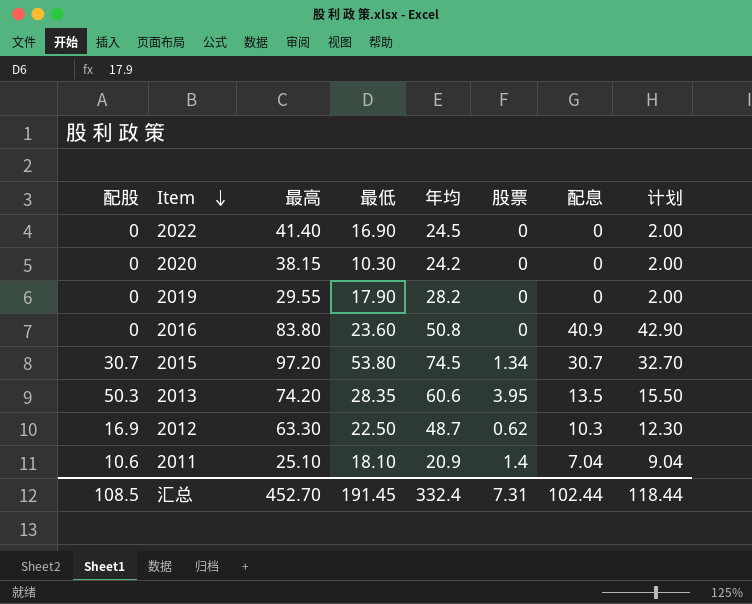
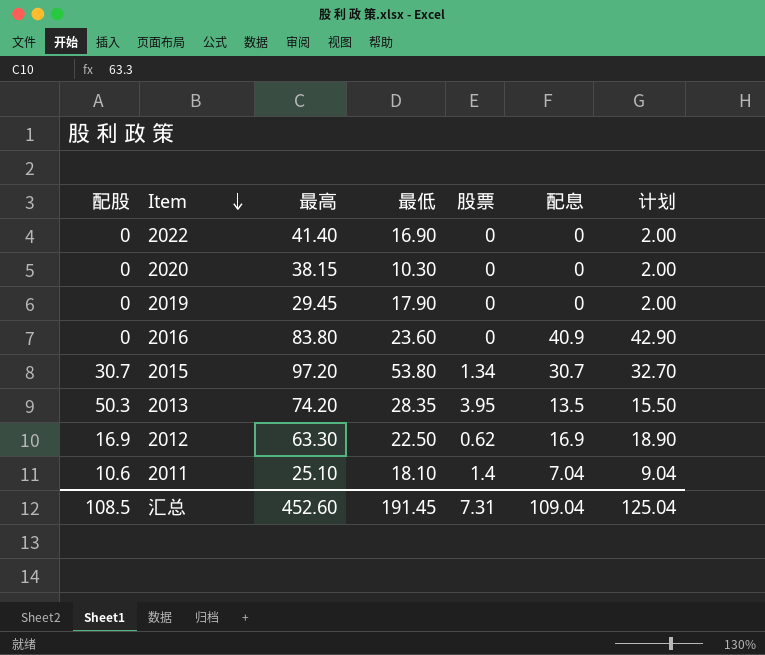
column 年均 | position: 5 -> none
2019 | 最高: 29.55 -> 29.45
2012 | 配息: 10.3 -> 16.9
2012 | 计划: 12.30 -> 18.90
汇总 | 最高: 452.70 -> 452.60
汇总 | 配息: 102.44 -> 109.04
汇总 | 计划: 118.44 -> 125.04

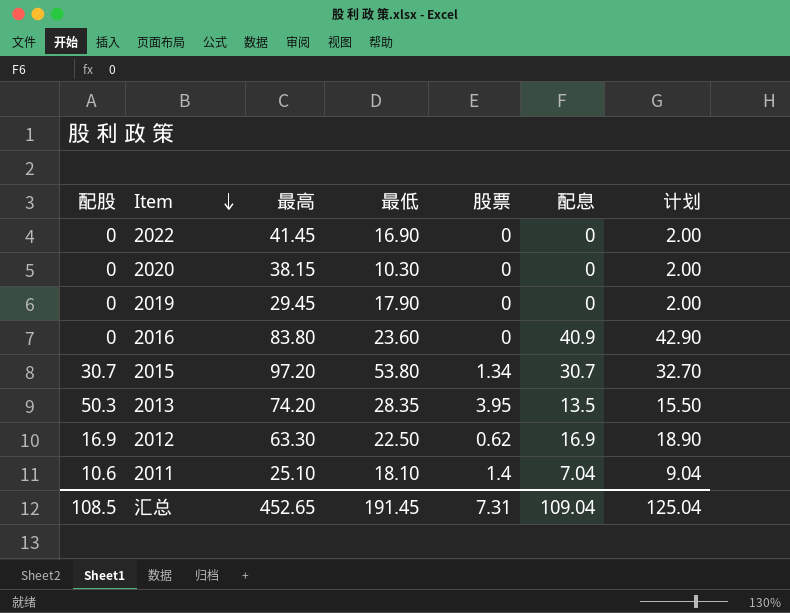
2022 | 最高: 41.40 -> 41.45
汇总 | 最高: 452.60 -> 452.65

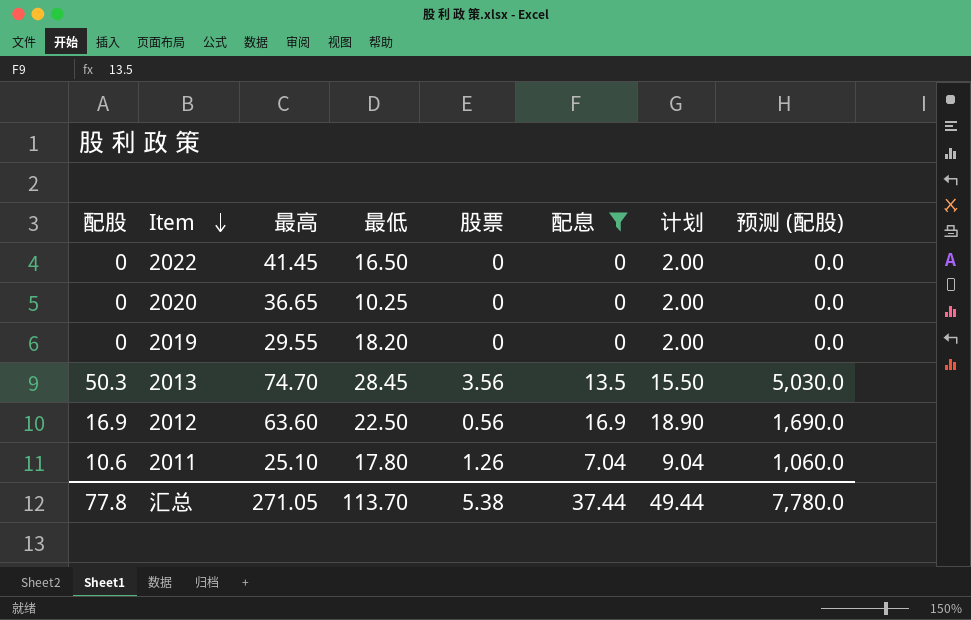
filter: none -> 配息 <= 16.9
column 预测 (配股) | formula: none -> [配股] * 100
2022 | 最低: 16.90 -> 16.50
2020 | 最高: 38.15 -> 36.65
2020 | 最低: 10.30 -> 10.25
2019 | 最高: 29.45 -> 29.55
2019 | 最低: 17.90 -> 18.20
2013 | 最高: 74.20 -> 74.70
2013 | 最低: 28.35 -> 28.45
2013 | 股票: 3.95 -> 3.56
2012 | 最高: 63.30 -> 63.60
2012 | 股票: 0.62 -> 0.56
2011 | 最低: 18.10 -> 17.80
2011 | 股票: 1.4 -> 1.26
汇总 | 配股: 108.5 -> 77.8
汇总 | 最高: 452.65 -> 271.05
汇总 | 最低: 191.45 -> 113.70
汇总 | 股票: 7.31 -> 5.38
汇总 | 配息: 109.04 -> 37.44
汇总 | 计划: 125.04 -> 49.44

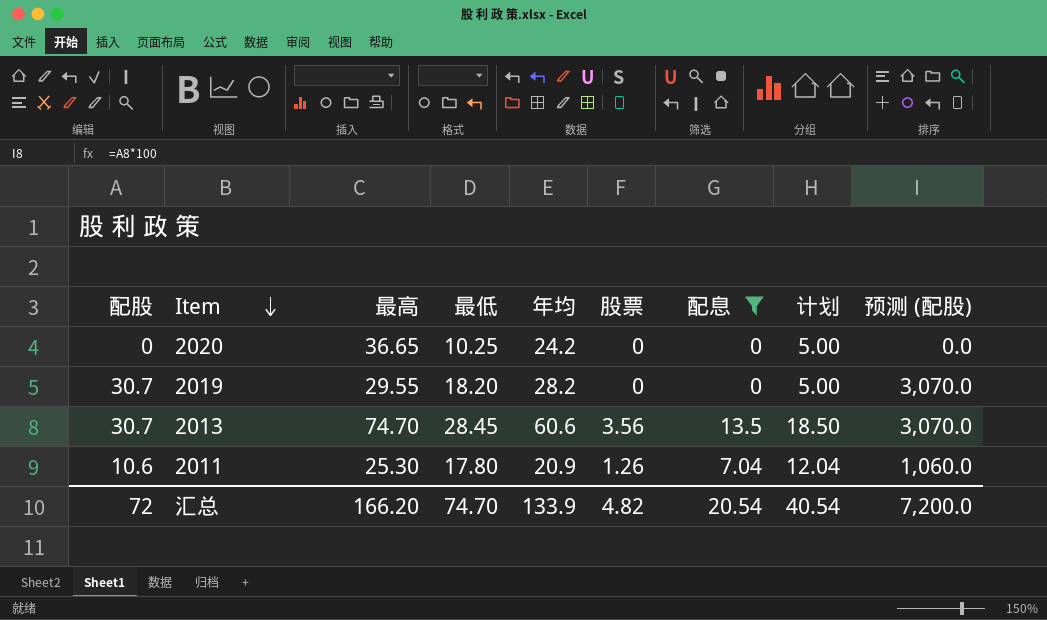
column 年均 | position: none -> 5
column 计划 | formula: [配息] + 2 -> [配息] + 5
row 2022: 0 | 41.45 | 16.50 | 0 | 0 | 2.00 | 0.0 -> none
row 2012: 16.9 | 63.60 | 22.50 | 0.56 | 16.9 | 18.90 | 1,690.0 -> none
2019 | 配股: 0 -> 30.7
2019 | 预测 (配股): 0.0 -> 3,070.0
2013 | 配股: 50.3 -> 30.7
2013 | 预测 (配股): 5,030.0 -> 3,070.0
2011 | 最高: 25.10 -> 25.30
汇总 | 配股: 77.8 -> 72
汇总 | 最高: 271.05 -> 166.20
汇总 | 最低: 113.70 -> 74.70
汇总 | 股票: 5.38 -> 4.82
汇总 | 配息: 37.44 -> 20.54
汇总 | 计划: 49.44 -> 40.54
汇总 | 预测 (配股): 7,780.0 -> 7,200.0

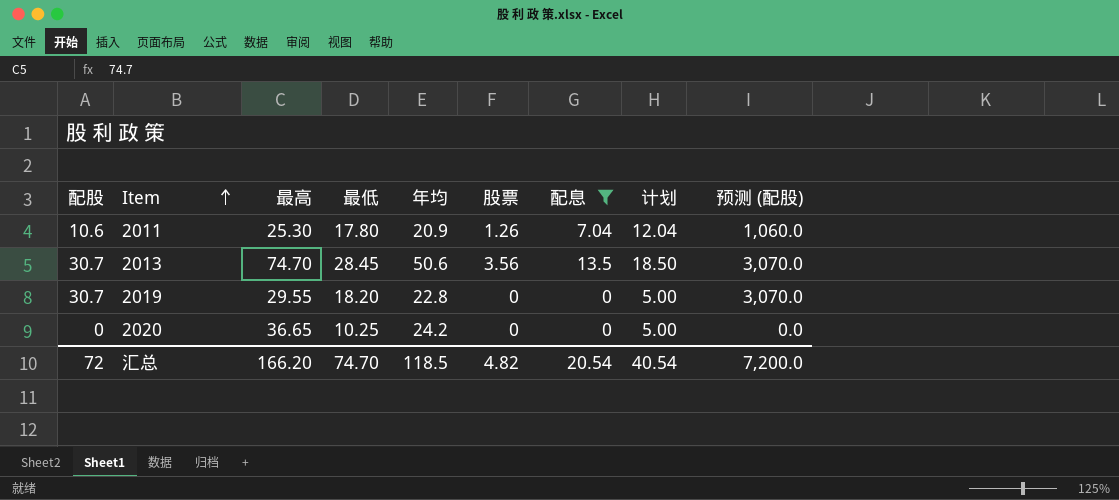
row order: Item descending -> Item ascending
2013 | 年均: 60.6 -> 50.6
2019 | 年均: 28.2 -> 22.8
汇总 | 年均: 133.9 -> 118.5

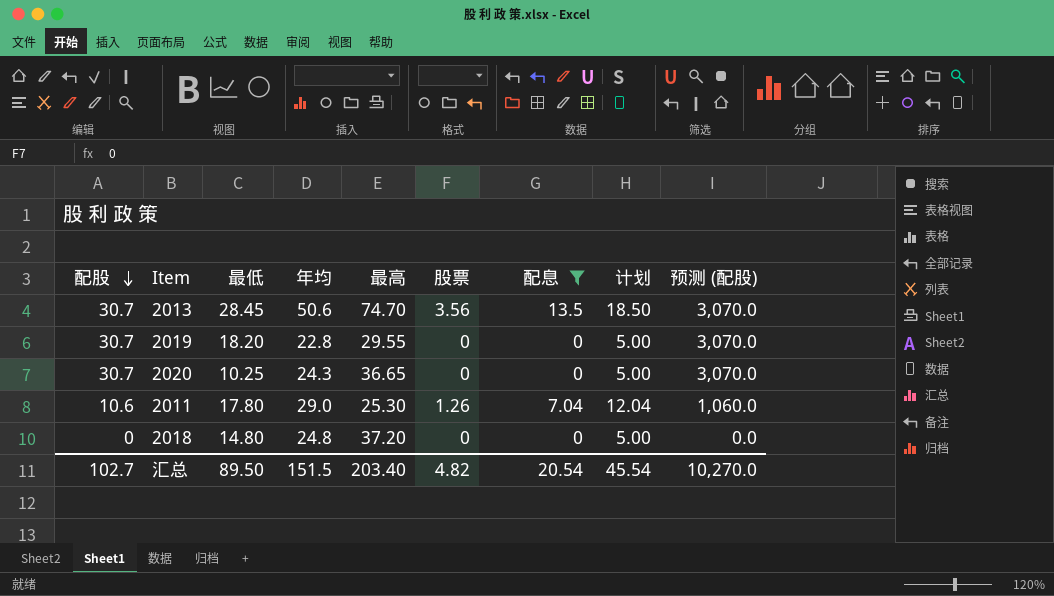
row order: Item ascending -> 配股 descending
column 最高 | position: 3 -> 5
2020 | 配股: 0 -> 30.7
2020 | 年均: 24.2 -> 24.3
2020 | 预测 (配股): 0.0 -> 3,070.0
2011 | 年均: 20.9 -> 29.0
row 2018: none -> 0 | 14.80 | 24.8 | 37.20 | 0 | 0 | 5.00 | 0.0
汇总 | 配股: 72 -> 102.7
汇总 | 最低: 74.70 -> 89.50
汇总 | 年均: 118.5 -> 151.5
汇总 | 最高: 166.20 -> 203.40
汇总 | 计划: 40.54 -> 45.54
汇总 | 预测 (配股): 7,200.0 -> 10,270.0

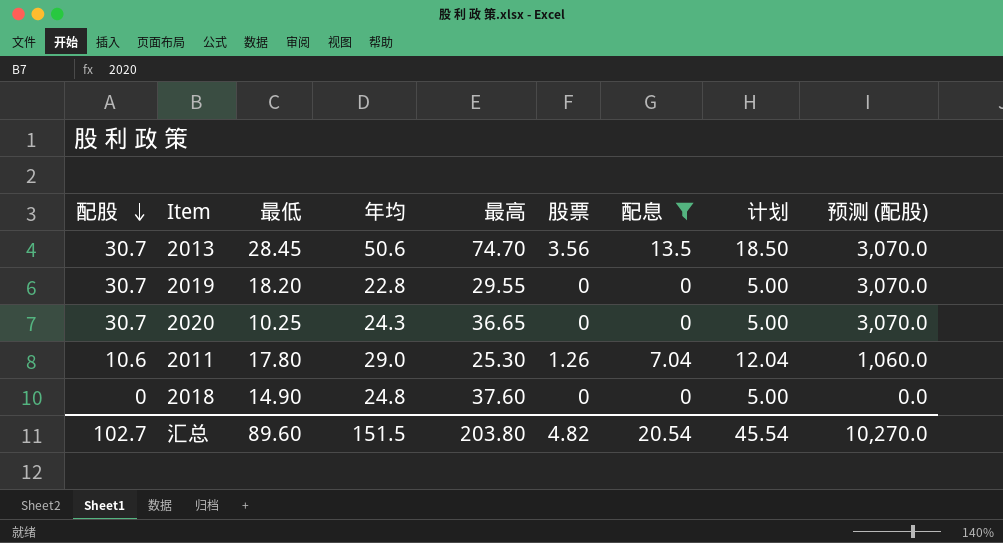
2018 | 最低: 14.80 -> 14.90
2018 | 最高: 37.20 -> 37.60
汇总 | 最低: 89.50 -> 89.60
汇总 | 最高: 203.40 -> 203.80

